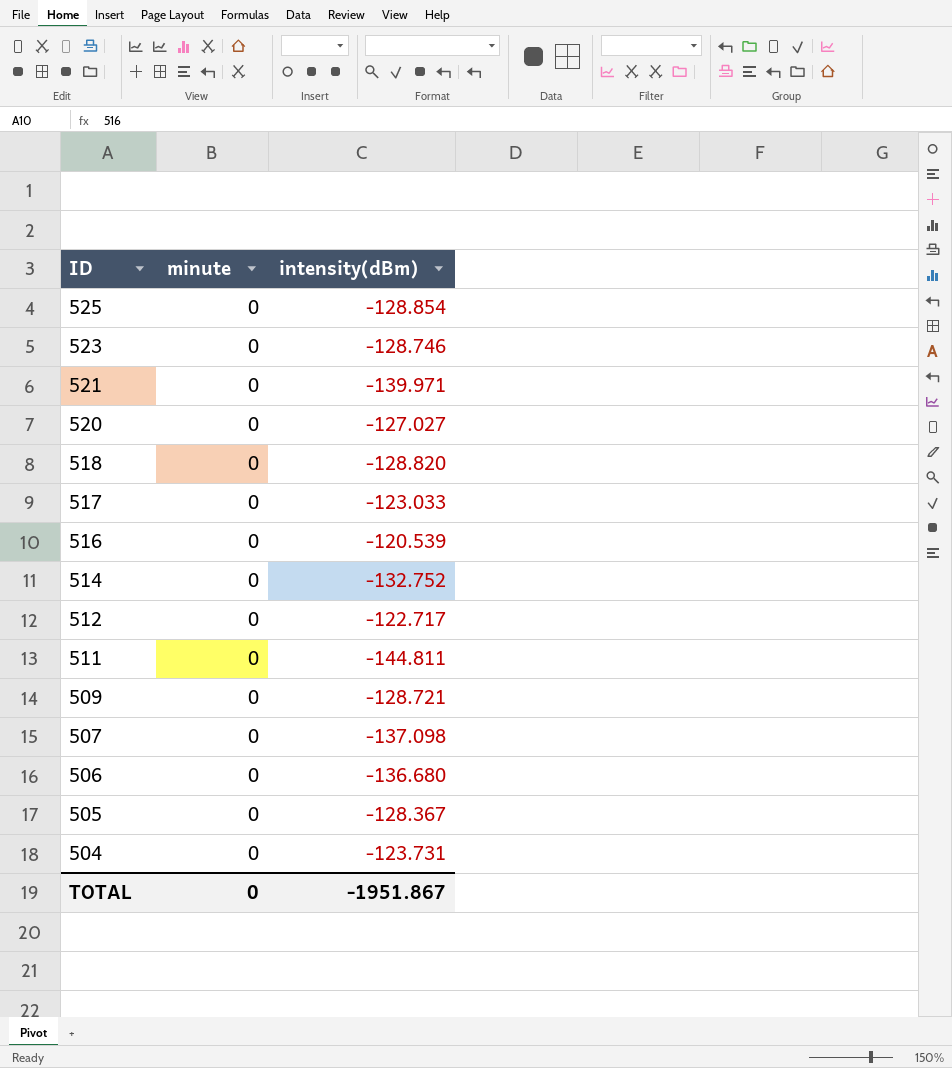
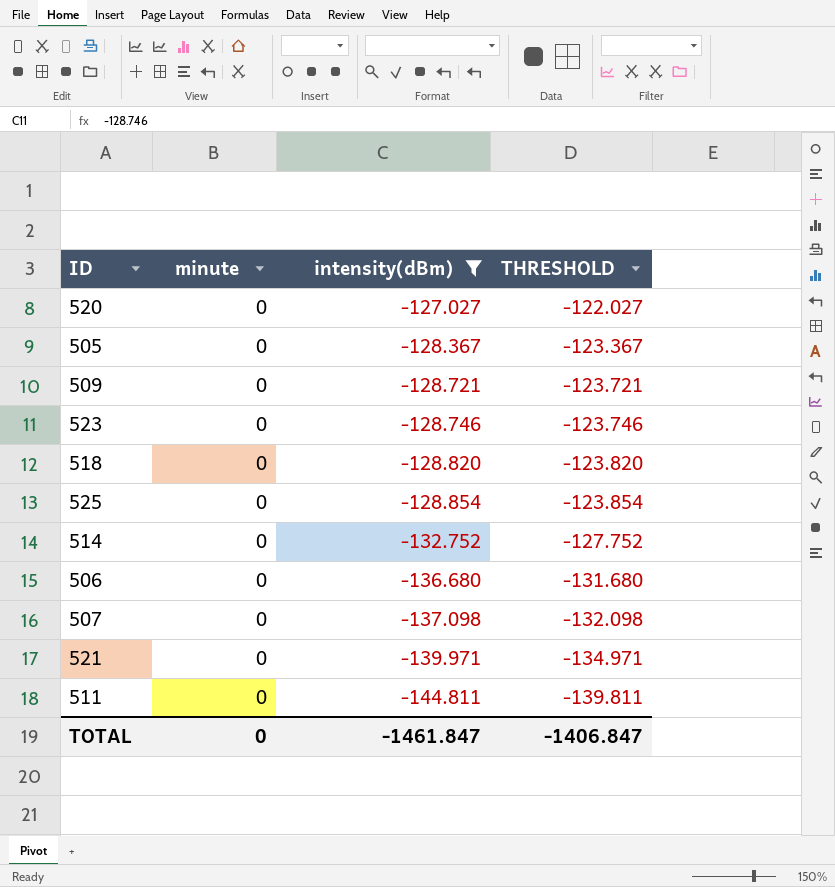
filter: none -> intensity(dBm) <= -127.027
row order: ID descending -> intensity(dBm) descending
column THRESHOLD | formula: none -> [intensity(dBm)] + 5
TOTAL | intensity(dBm): -1951.867 -> -1461.847

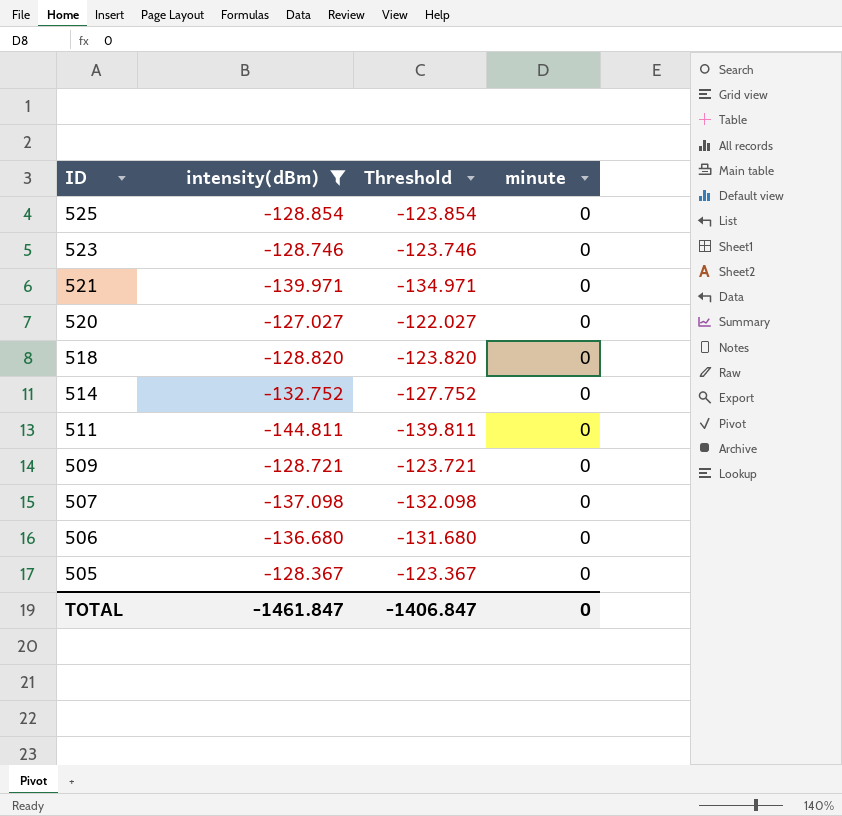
row order: intensity(dBm) descending -> ID descending
column name: THRESHOLD -> Threshold
column minute | position: 2 -> 4

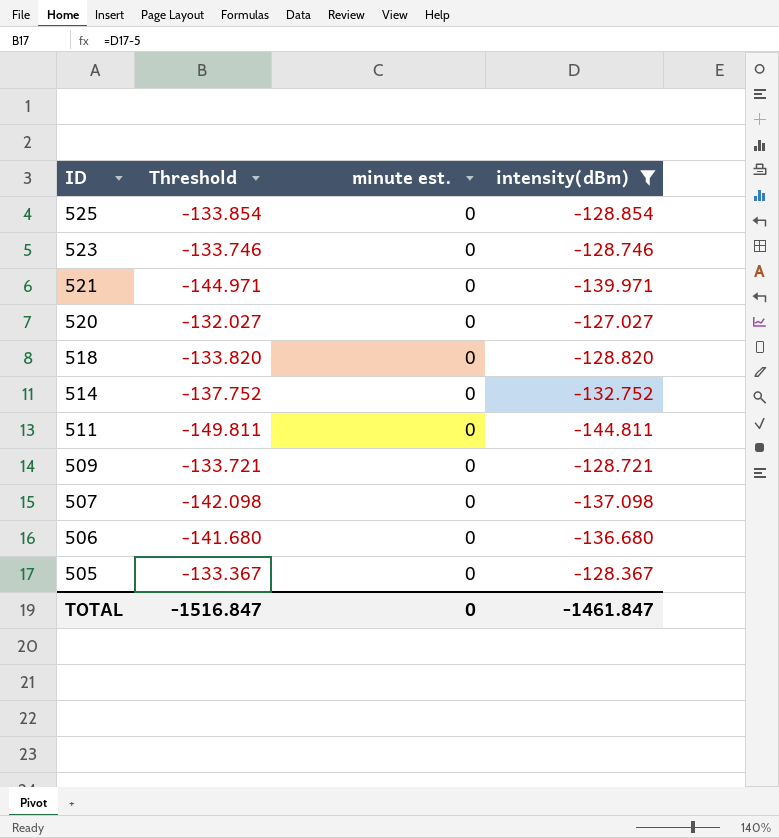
column Threshold | formula: [intensity(dBm)] + 5 -> [intensity(dBm)] - 5
column name: minute -> minute est.
column intensity(dBm) | position: 2 -> 4
TOTAL | Threshold: -1406.847 -> -1516.847

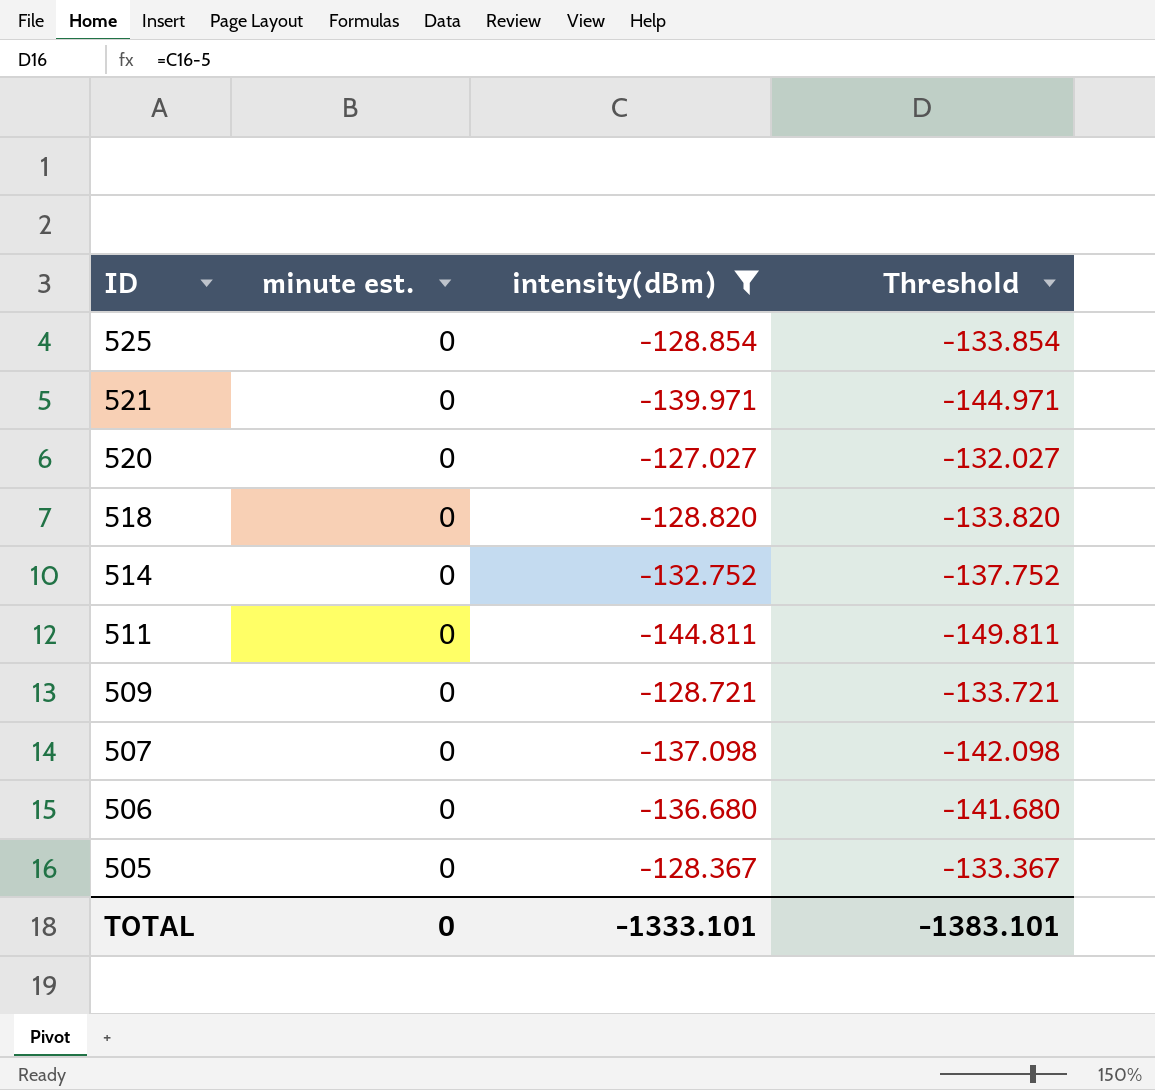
column Threshold | position: 2 -> 4
row 523: -133.746 | 0 | -128.746 -> none
TOTAL | intensity(dBm): -1461.847 -> -1333.101
TOTAL | Threshold: -1516.847 -> -1383.101

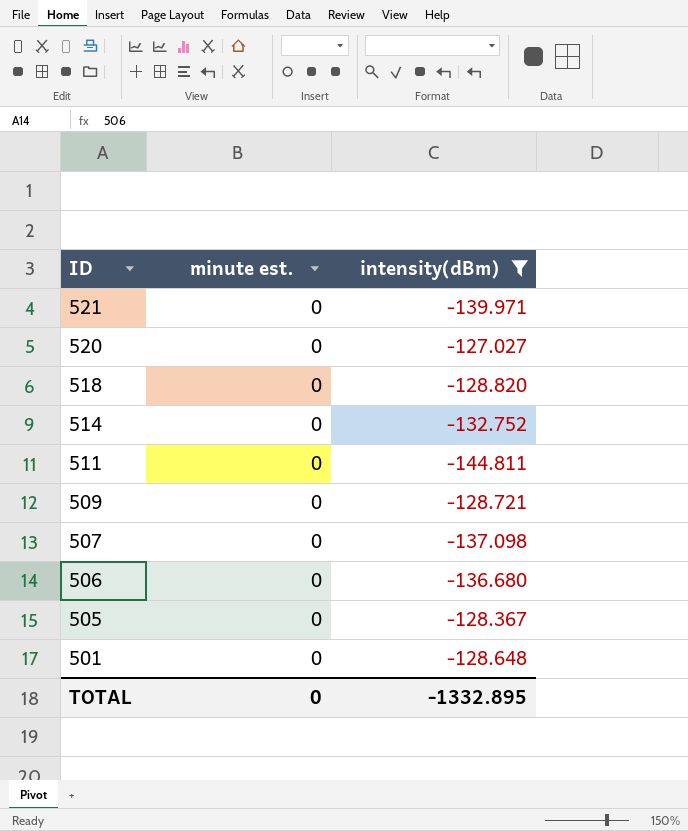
column Threshold | formula: [intensity(dBm)] - 5 -> none
row 525: 0 | -128.854 | -133.854 -> none
row 501: none -> 0 | -128.648
TOTAL | intensity(dBm): -1333.101 -> -1332.895

